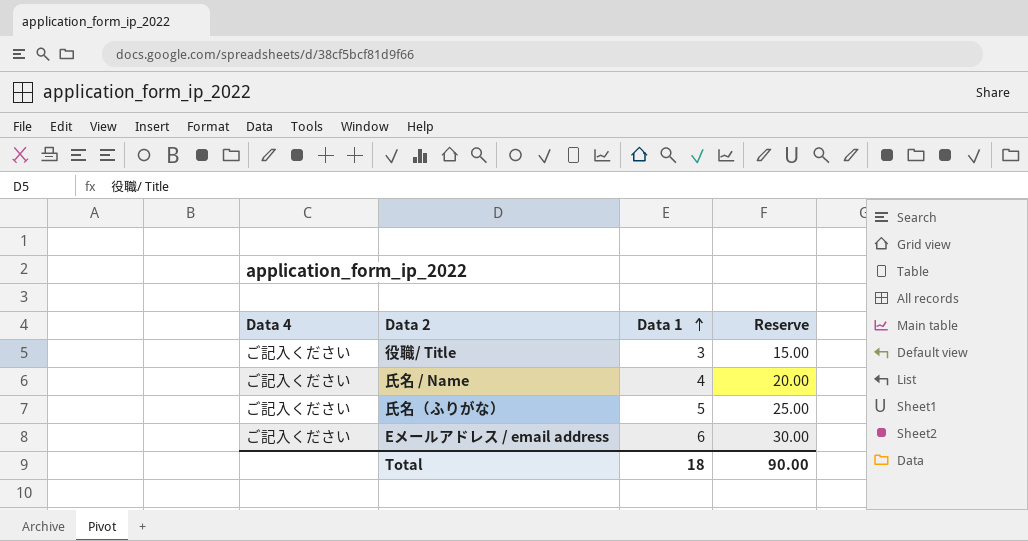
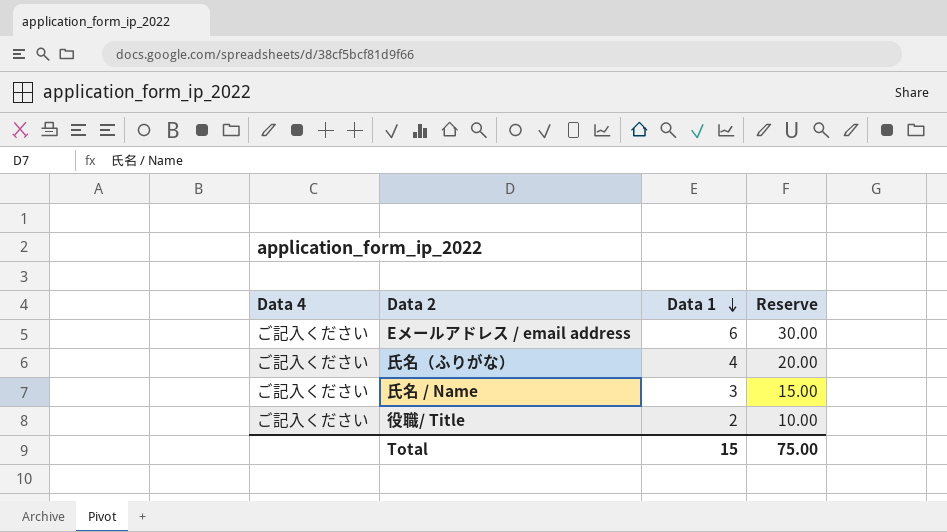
row order: Data 1 ascending -> Data 1 descending
氏名（ふりがな） | Data 1: 5 -> 4
氏名（ふりがな） | Reserve: 25.00 -> 20.00
氏名 / Name | Data 1: 4 -> 3
氏名 / Name | Reserve: 20.00 -> 15.00
役職/ Title | Data 1: 3 -> 2
役職/ Title | Reserve: 15.00 -> 10.00
Total | Data 1: 18 -> 15
Total | Reserve: 90.00 -> 75.00

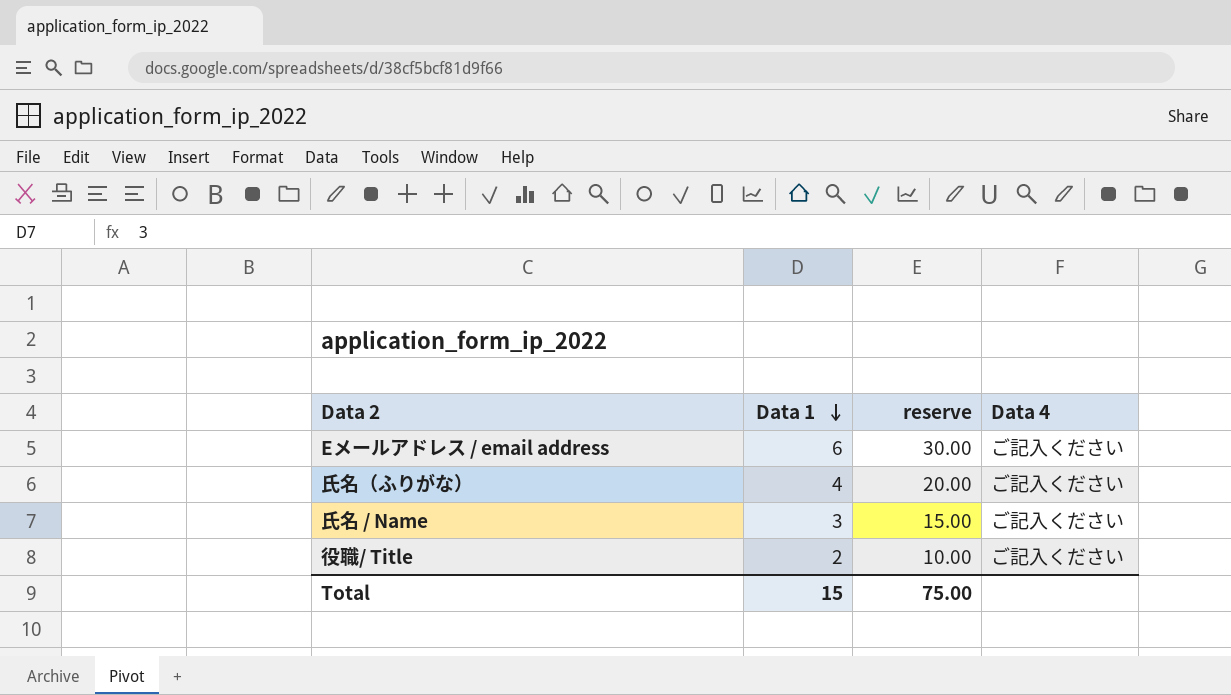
column name: Reserve -> reserve
column Data 4 | position: 1 -> 4

